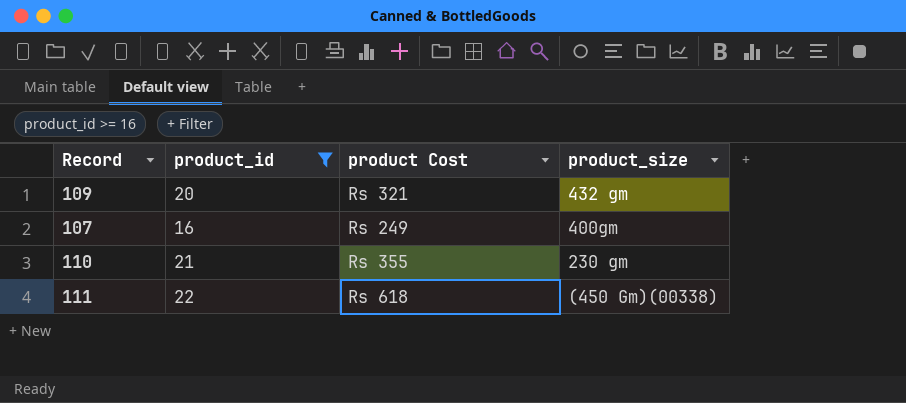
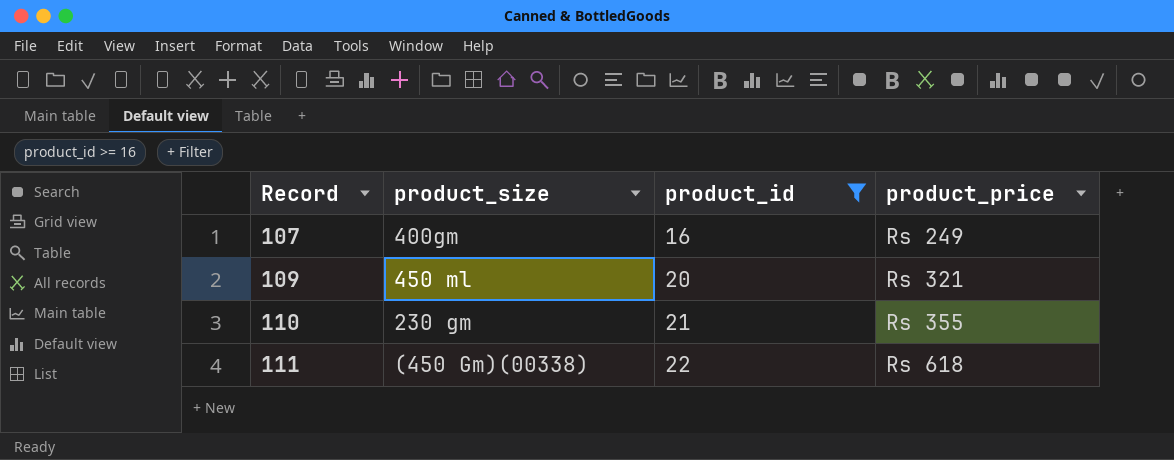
row order: none -> Record ascending
column product_size | position: 4 -> 2
column name: product Cost -> product_price
109 | product_size: 432 gm -> 450 ml

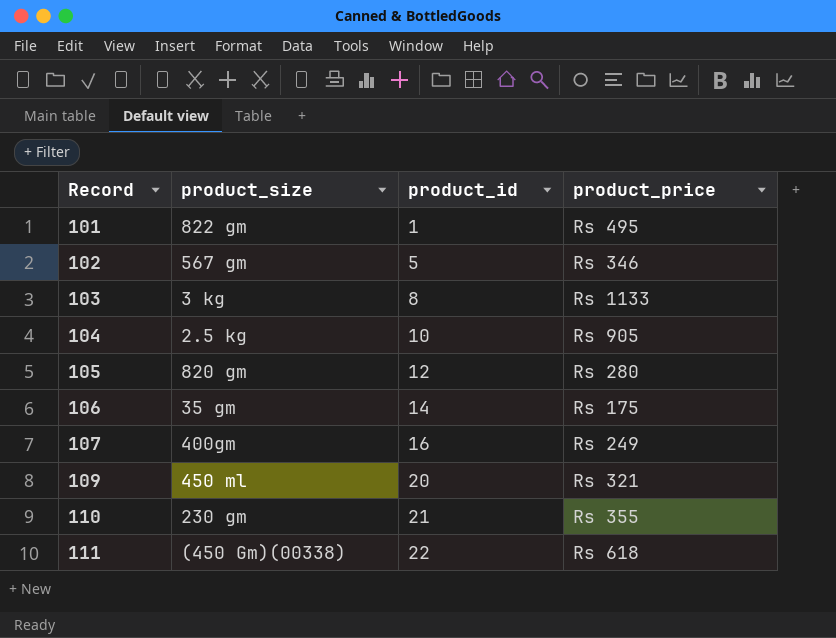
filter: product_id >= 16 -> none

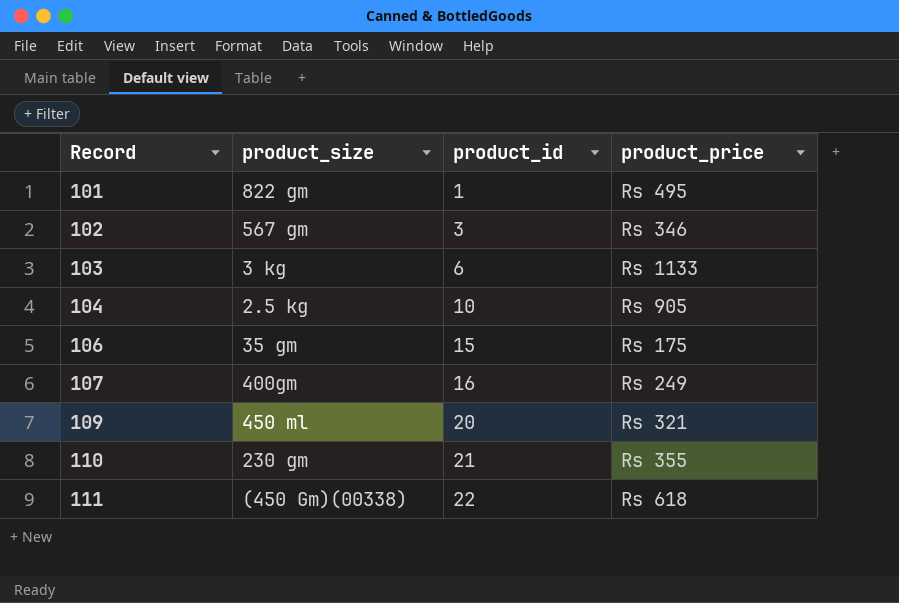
row 105: 820 gm | 12 | Rs 280 -> none
102 | product_id: 5 -> 3
103 | product_id: 8 -> 6
106 | product_id: 14 -> 15

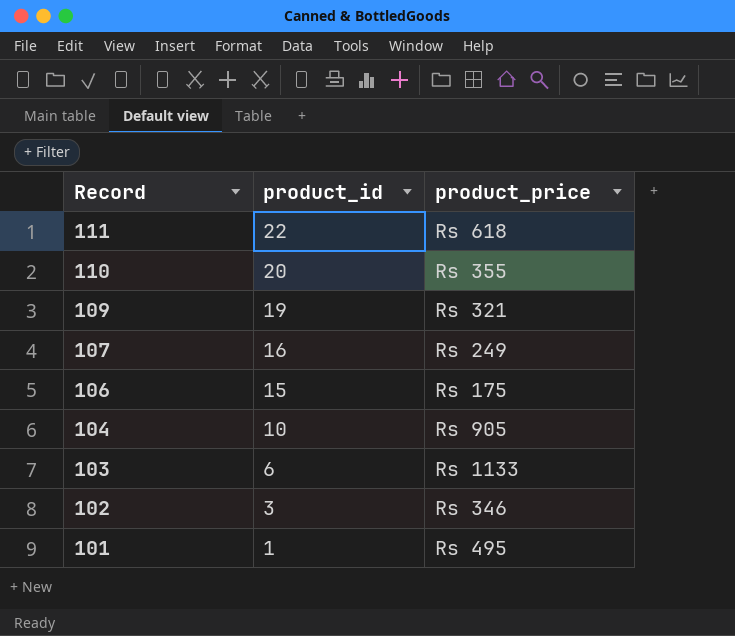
row order: Record ascending -> Record descending
column product_size | position: 2 -> none
110 | product_id: 21 -> 20
109 | product_id: 20 -> 19

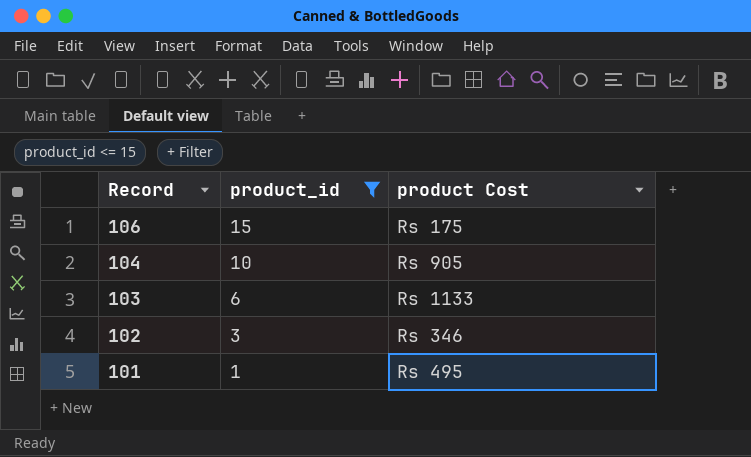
filter: none -> product_id <= 15
column name: product_price -> product Cost

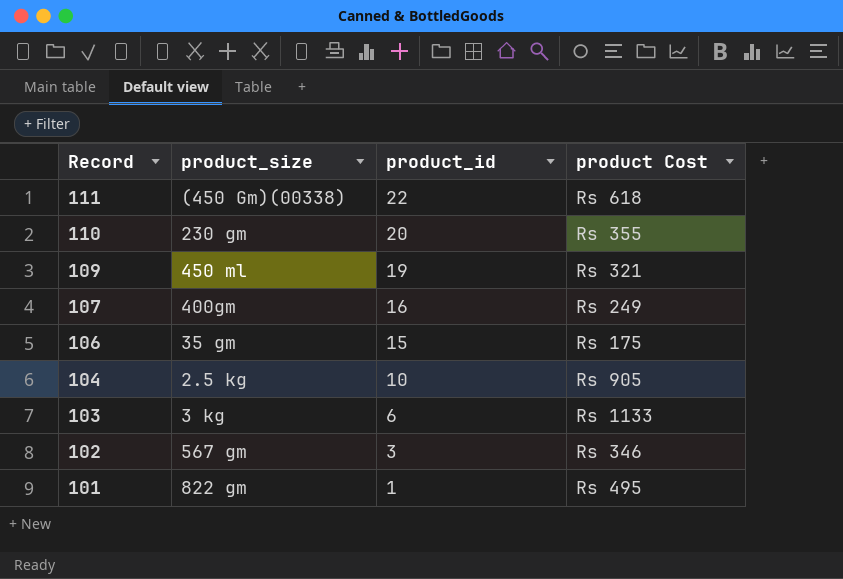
filter: product_id <= 15 -> none
column product_size | position: none -> 2

